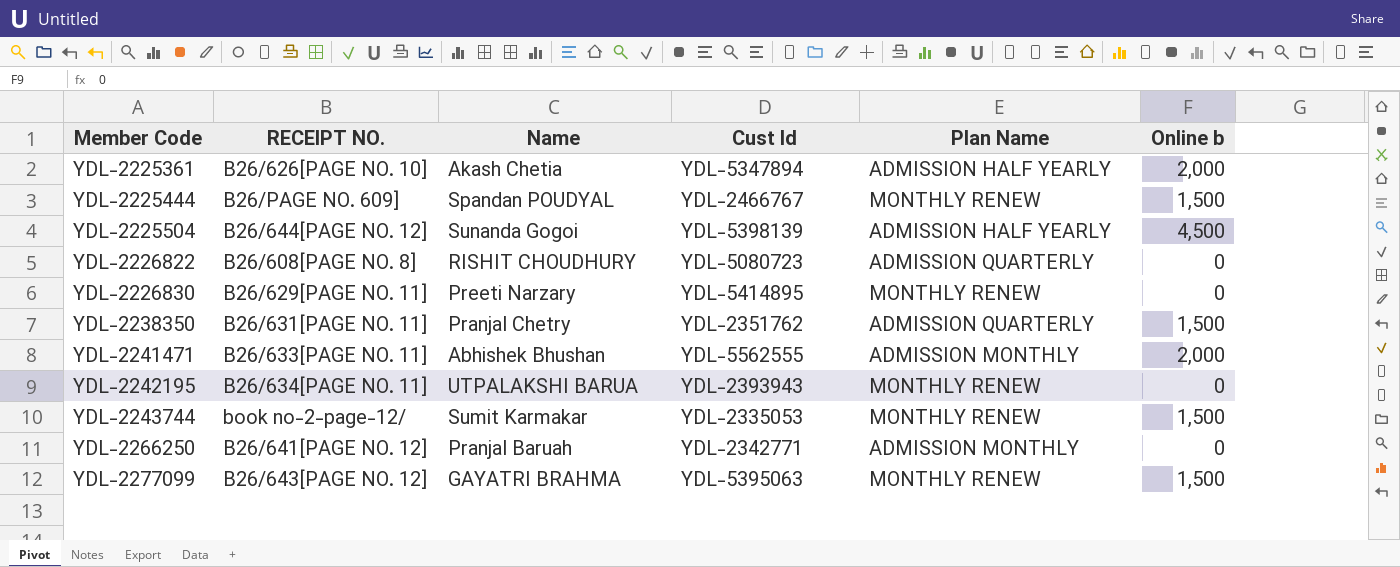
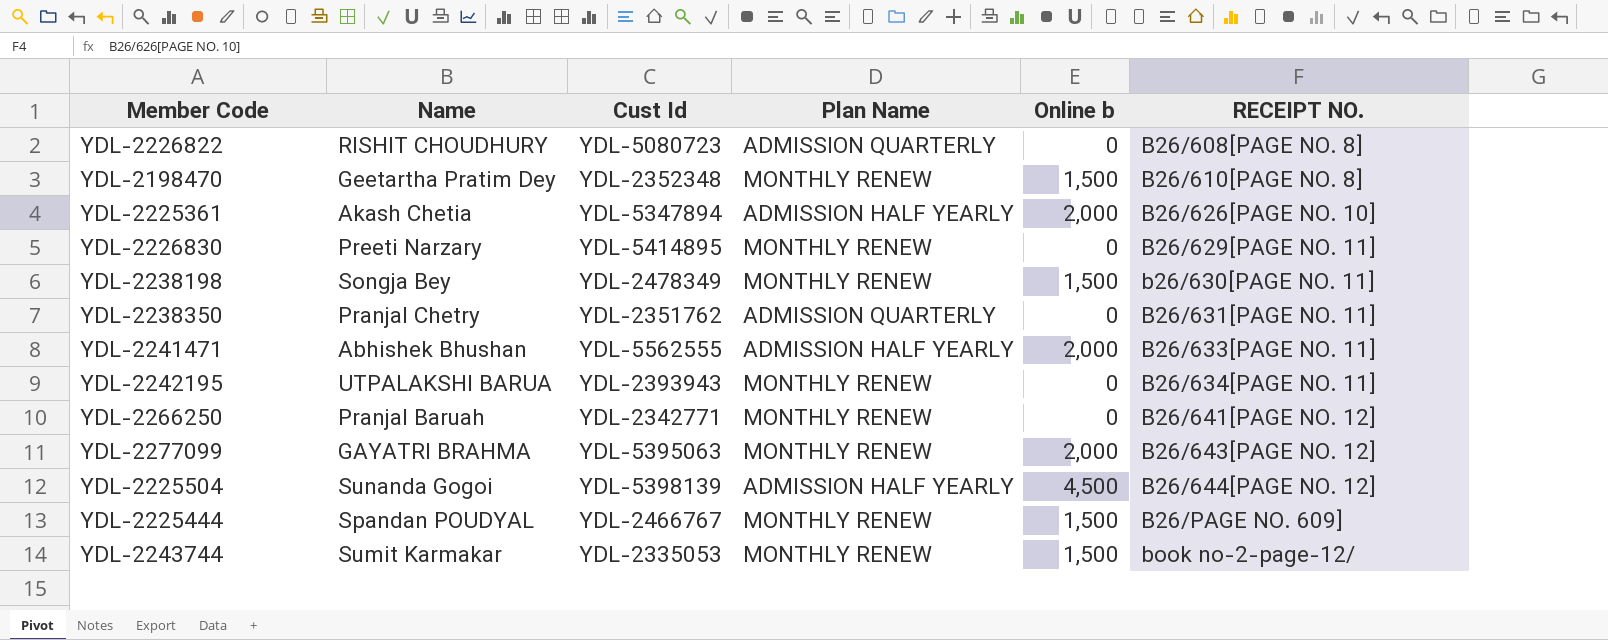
row order: Member Code ascending -> RECEIPT NO. ascending
column RECEIPT NO. | position: 2 -> 6
row YDL-2198470: none -> Geetartha Pratim Dey | YDL-2352348 | MONTHLY RENEW | 1,500 | B26/610[PAGE NO. 8]
row YDL-2238198: none -> Songja Bey | YDL-2478349 | MONTHLY RENEW | 1,500 | b26/630[PAGE NO. 11]
YDL-2238350 | Online b: 1,500 -> 0
YDL-2241471 | Plan Name: ADMISSION MONTHLY -> ADMISSION HALF YEARLY
YDL-2266250 | Plan Name: ADMISSION MONTHLY -> MONTHLY RENEW
YDL-2277099 | Online b: 1,500 -> 2,000

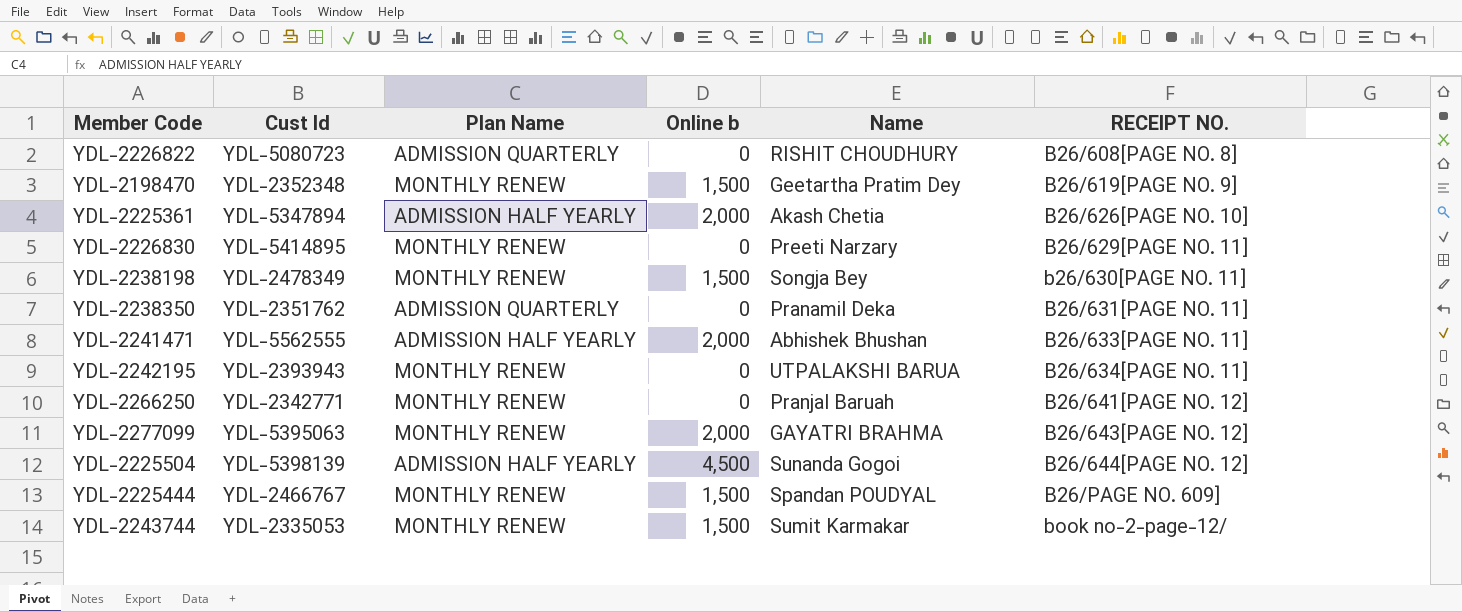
column Name | position: 2 -> 5
YDL-2198470 | RECEIPT NO.: B26/610[PAGE NO. 8] -> B26/619[PAGE NO. 9]
YDL-2238350 | Name: Pranjal Chetry -> Pranamil Deka

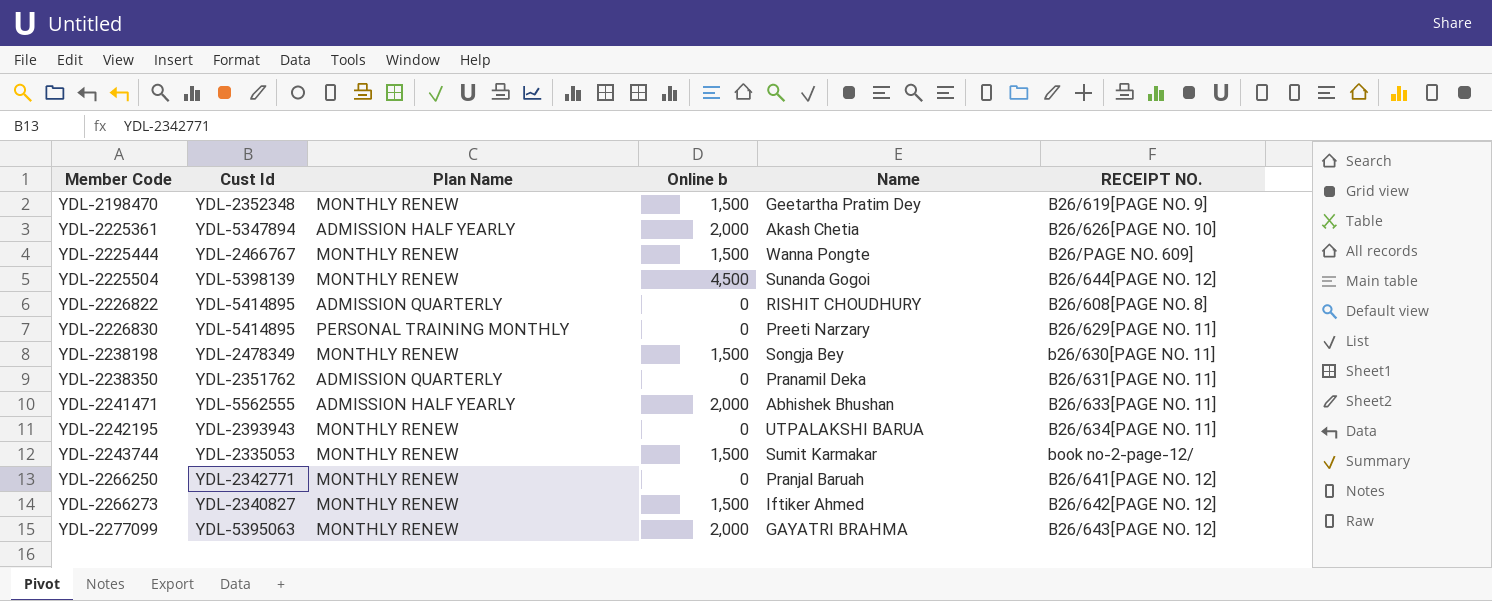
row order: RECEIPT NO. ascending -> Member Code ascending
YDL-2225444 | Name: Spandan POUDYAL -> Wanna Pongte
YDL-2225504 | Plan Name: ADMISSION HALF YEARLY -> MONTHLY RENEW
YDL-2226822 | Cust Id: YDL-5080723 -> YDL-5414895
YDL-2226830 | Plan Name: MONTHLY RENEW -> PERSONAL TRAINING MONTHLY
row YDL-2266273: none -> YDL-2340827 | MONTHLY RENEW | 1,500 | Iftiker Ahmed | B26/642[PAGE NO. 12]

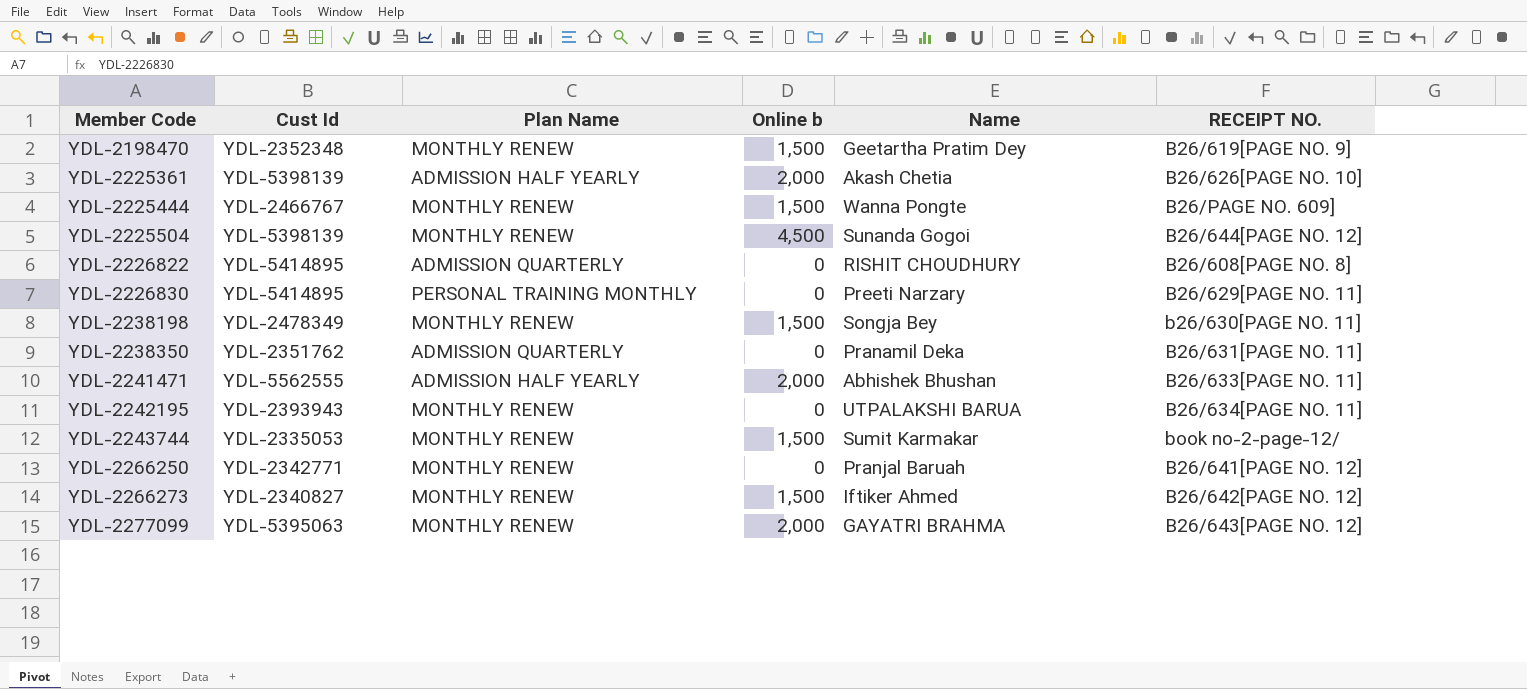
YDL-2225361 | Cust Id: YDL-5347894 -> YDL-5398139

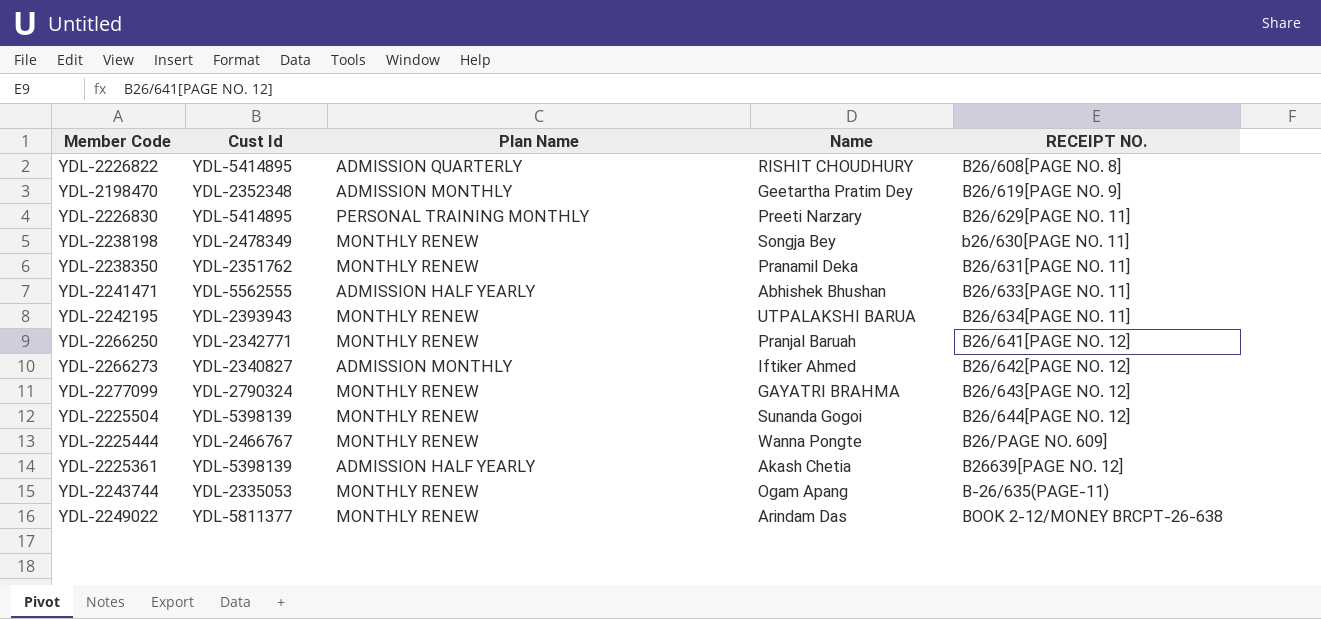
row order: Member Code ascending -> RECEIPT NO. ascending
column Online b | position: 4 -> none
YDL-2198470 | Plan Name: MONTHLY RENEW -> ADMISSION MONTHLY
YDL-2238350 | Plan Name: ADMISSION QUARTERLY -> MONTHLY RENEW
YDL-2266273 | Plan Name: MONTHLY RENEW -> ADMISSION MONTHLY
YDL-2277099 | Cust Id: YDL-5395063 -> YDL-2790324
YDL-2225361 | RECEIPT NO.: B26/626[PAGE NO. 10] -> B26639[PAGE NO. 12]
YDL-2243744 | Name: Sumit Karmakar -> Ogam Apang
YDL-2243744 | RECEIPT NO.: book no-2-page-12/ -> B-26/635(PAGE-11)
row YDL-2249022: none -> YDL-5811377 | MONTHLY RENEW | Arindam Das | BOOK 2-12/MONEY BRCPT-26-638

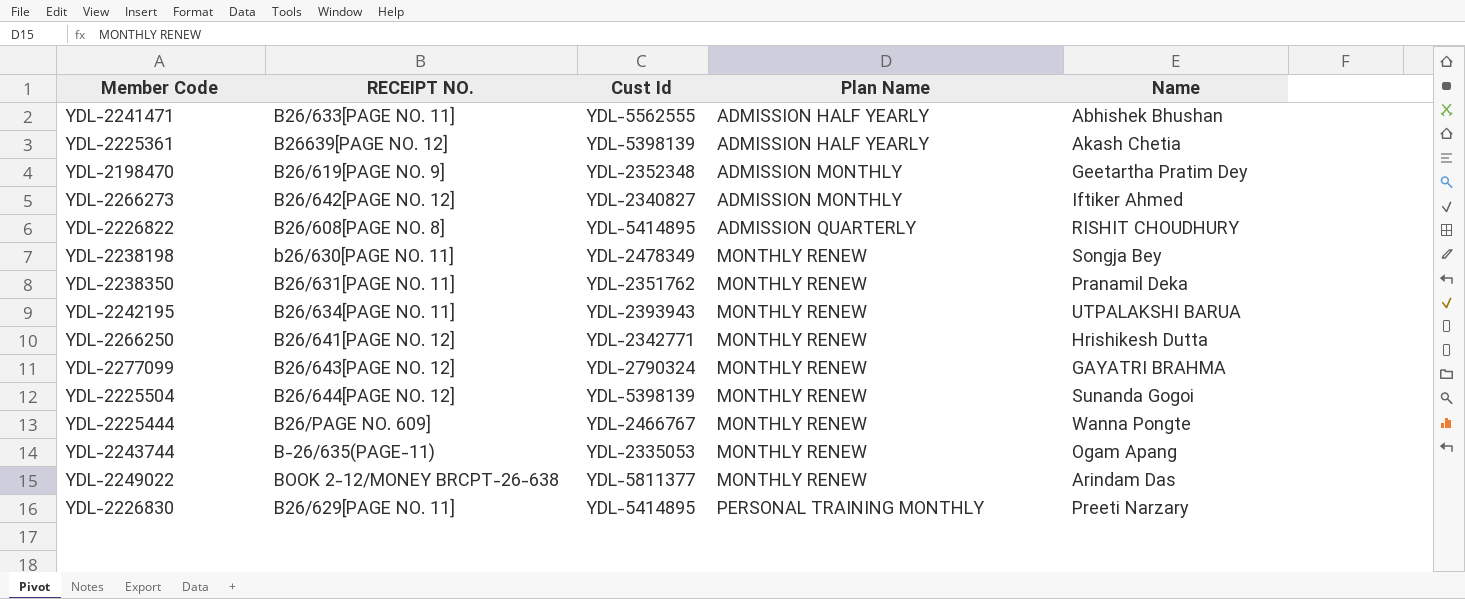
row order: RECEIPT NO. ascending -> Plan Name ascending
column RECEIPT NO. | position: 5 -> 2
YDL-2266250 | Name: Pranjal Baruah -> Hrishikesh Dutta

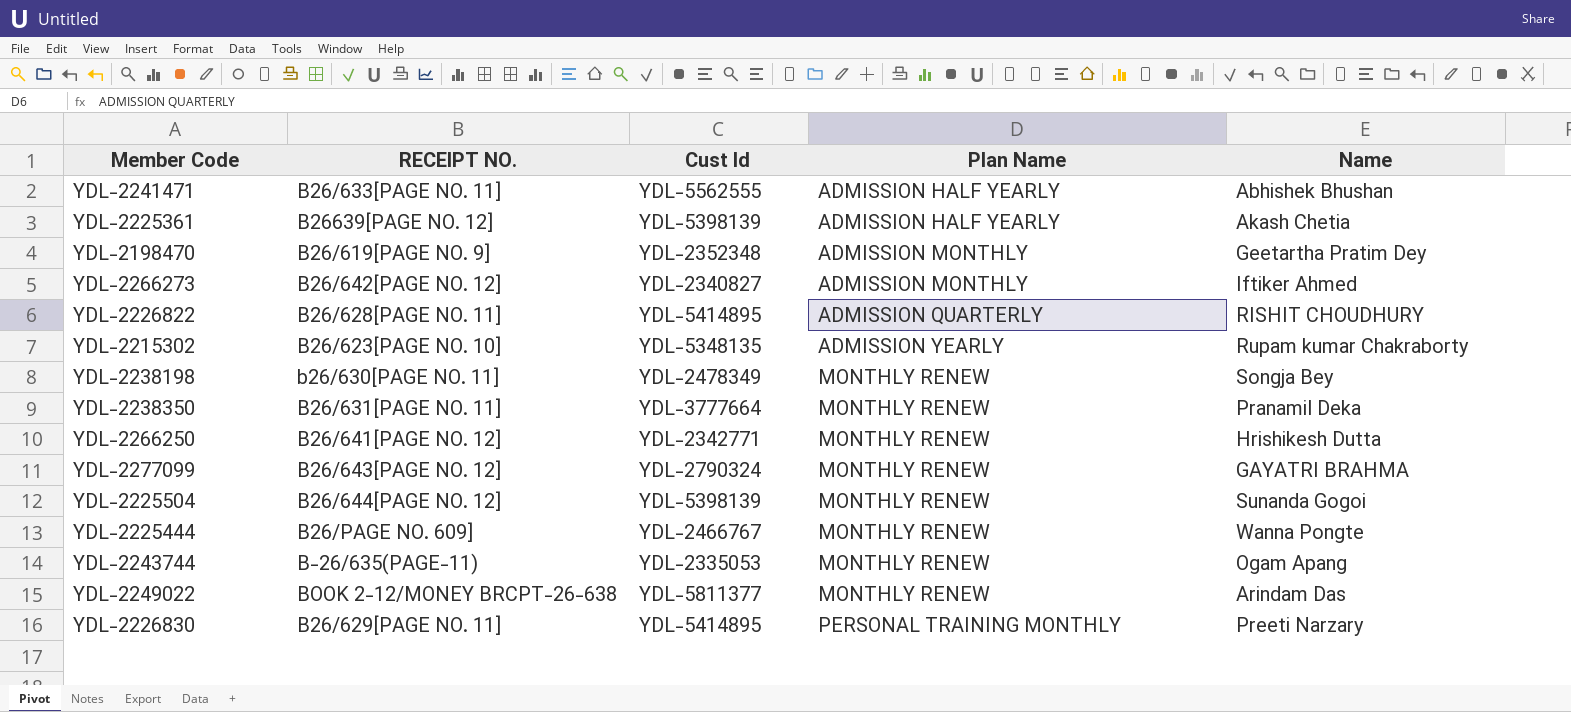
row YDL-2242195: B26/634[PAGE NO. 11] | YDL-2393943 | MONTHLY RENEW | UTPALAKSHI BARUA -> none
YDL-2226822 | RECEIPT NO.: B26/608[PAGE NO. 8] -> B26/628[PAGE NO. 11]
row YDL-2215302: none -> B26/623[PAGE NO. 10] | YDL-5348135 | ADMISSION YEARLY | Rupam kumar Chakraborty
YDL-2238350 | Cust Id: YDL-2351762 -> YDL-3777664

